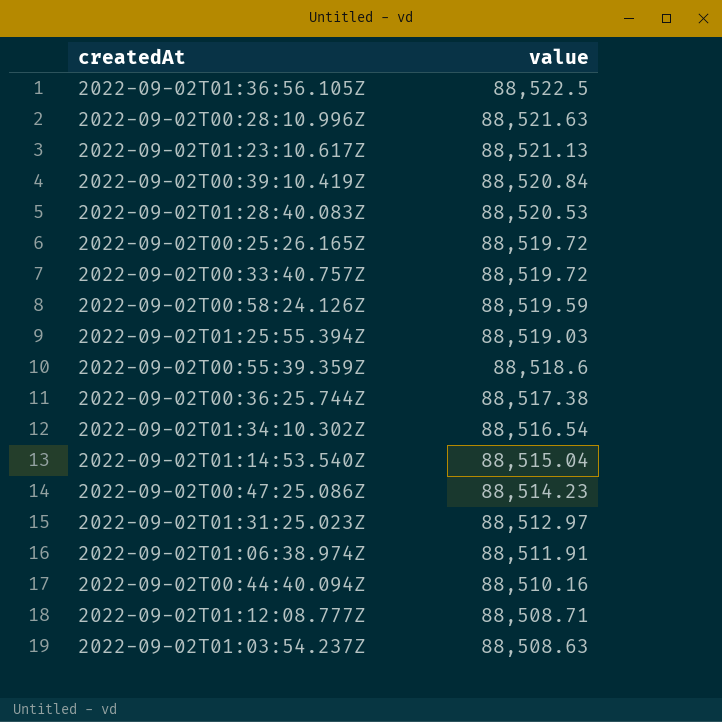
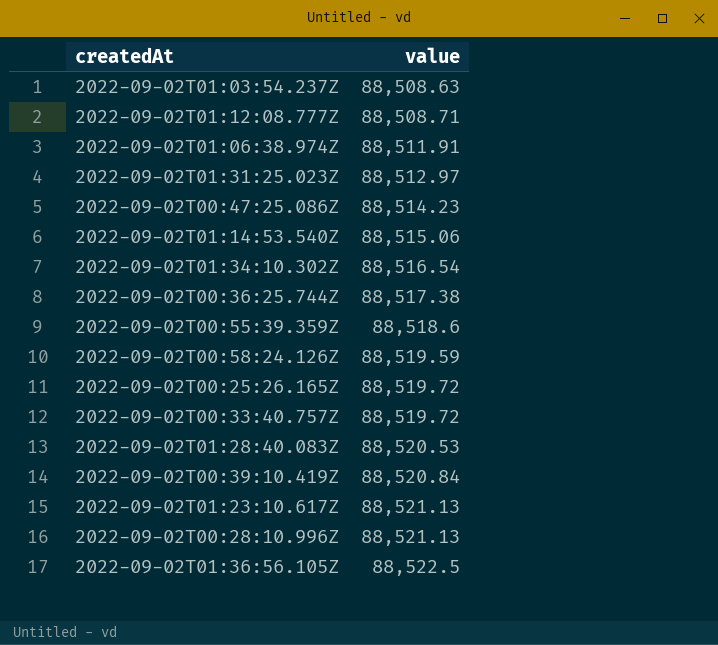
row order: value descending -> value ascending
row 2022-09-02T01:25:55.394Z: 88,519.03 -> none
row 2022-09-02T00:44:40.094Z: 88,510.16 -> none
2022-09-02T01:14:53.540Z | value: 88,515.04 -> 88,515.06
2022-09-02T00:28:10.996Z | value: 88,521.63 -> 88,521.13

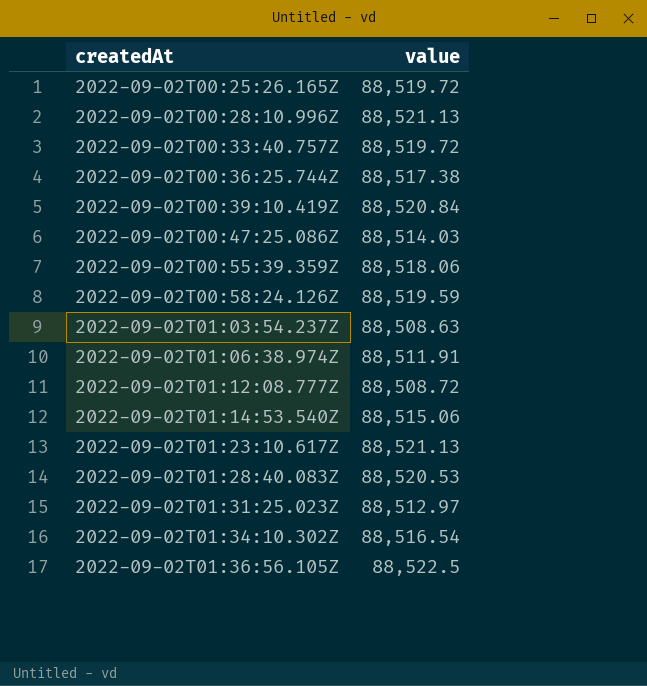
row order: value ascending -> createdAt ascending
2022-09-02T00:47:25.086Z | value: 88,514.23 -> 88,514.03
2022-09-02T00:55:39.359Z | value: 88,518.6 -> 88,518.06
2022-09-02T01:12:08.777Z | value: 88,508.71 -> 88,508.72

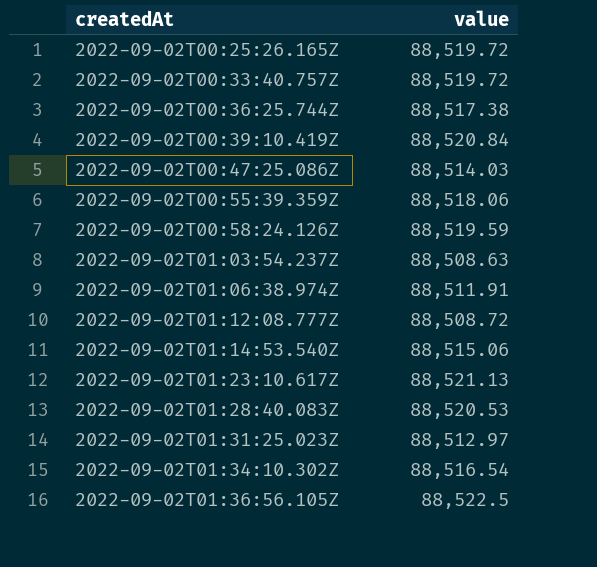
row 2022-09-02T00:28:10.996Z: 88,521.13 -> none

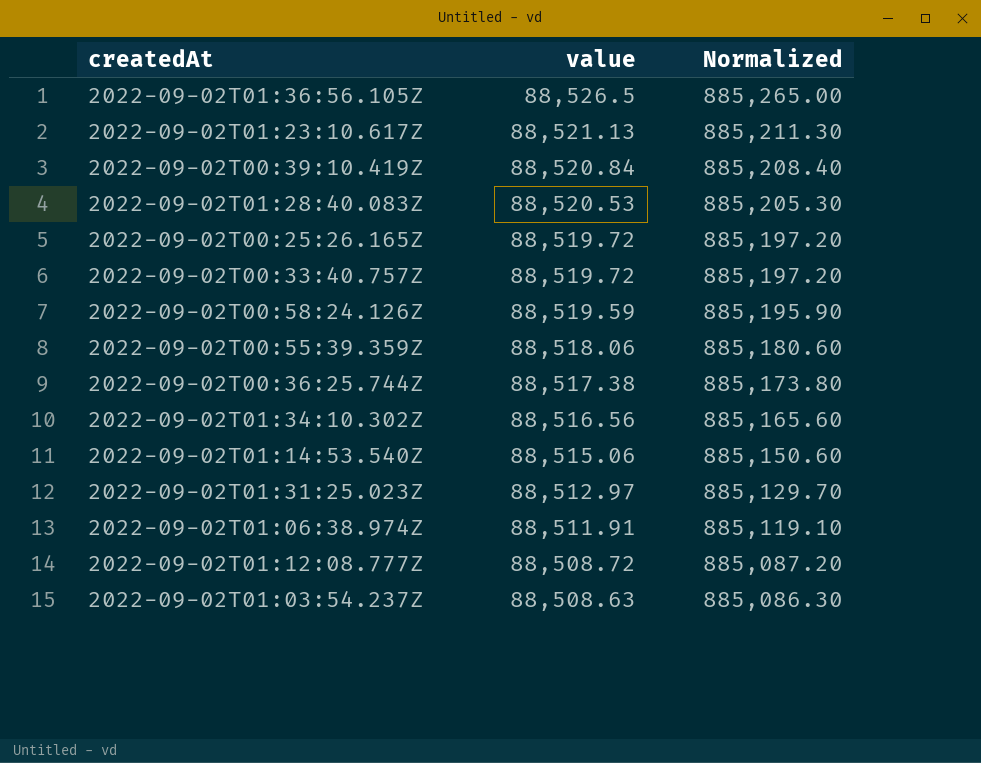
row order: createdAt ascending -> value descending
column Normalized | formula: none -> [value] * 10
row 2022-09-02T00:47:25.086Z: 88,514.03 -> none
2022-09-02T01:36:56.105Z | value: 88,522.5 -> 88,526.5
2022-09-02T01:34:10.302Z | value: 88,516.54 -> 88,516.56

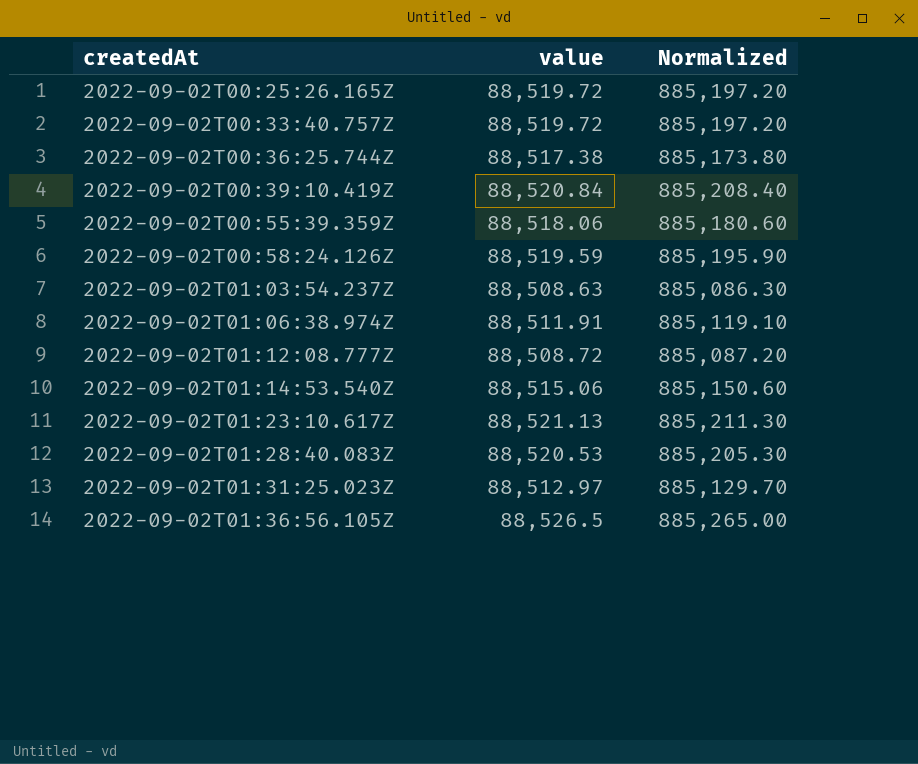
row order: value descending -> createdAt ascending
row 2022-09-02T01:34:10.302Z: 88,516.56 | 885,165.60 -> none

